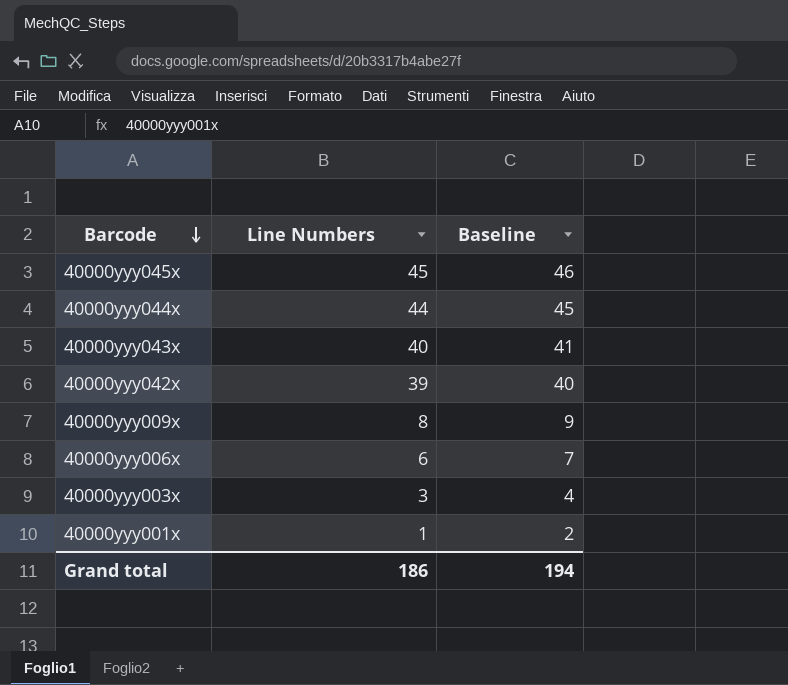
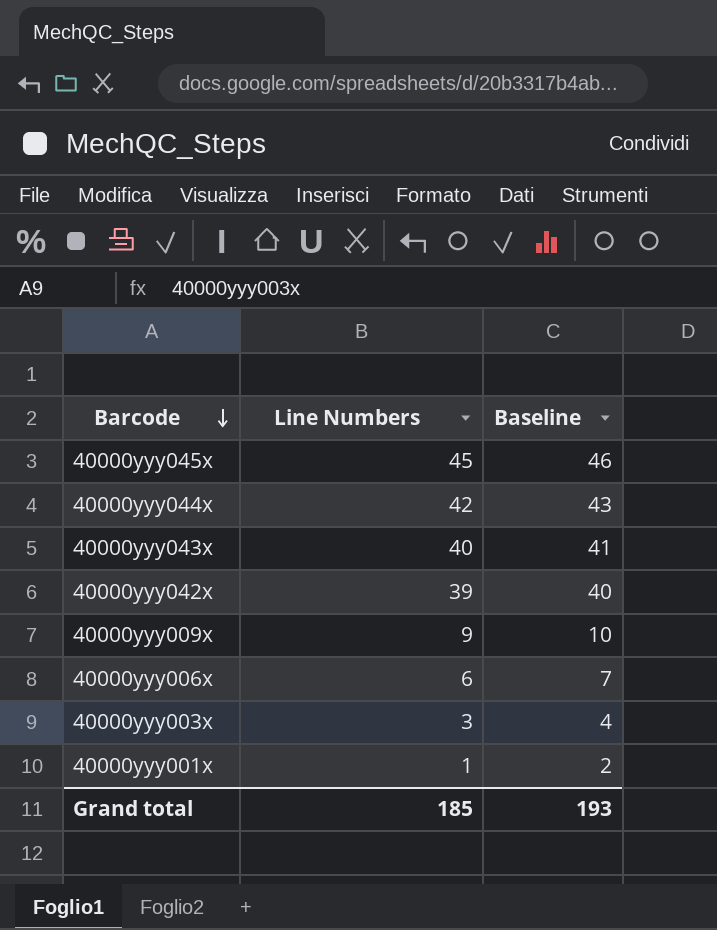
40000yyy044x | Line Numbers: 44 -> 42
40000yyy044x | Baseline: 45 -> 43
40000yyy009x | Line Numbers: 8 -> 9
40000yyy009x | Baseline: 9 -> 10
Grand total | Line Numbers: 186 -> 185
Grand total | Baseline: 194 -> 193

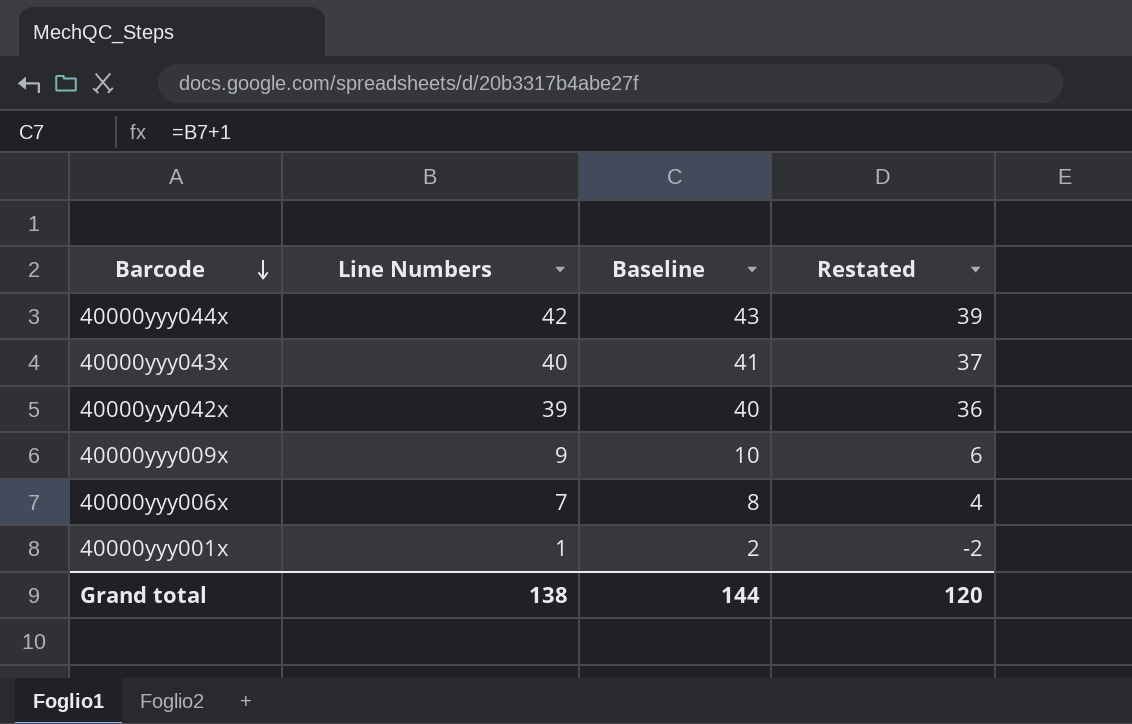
column Restated | formula: none -> [Line Numbers] - 3
row 40000yyy045x: 45 | 46 -> none
row 40000yyy003x: 3 | 4 -> none
40000yyy006x | Line Numbers: 6 -> 7
40000yyy006x | Baseline: 7 -> 8
Grand total | Line Numbers: 185 -> 138
Grand total | Baseline: 193 -> 144

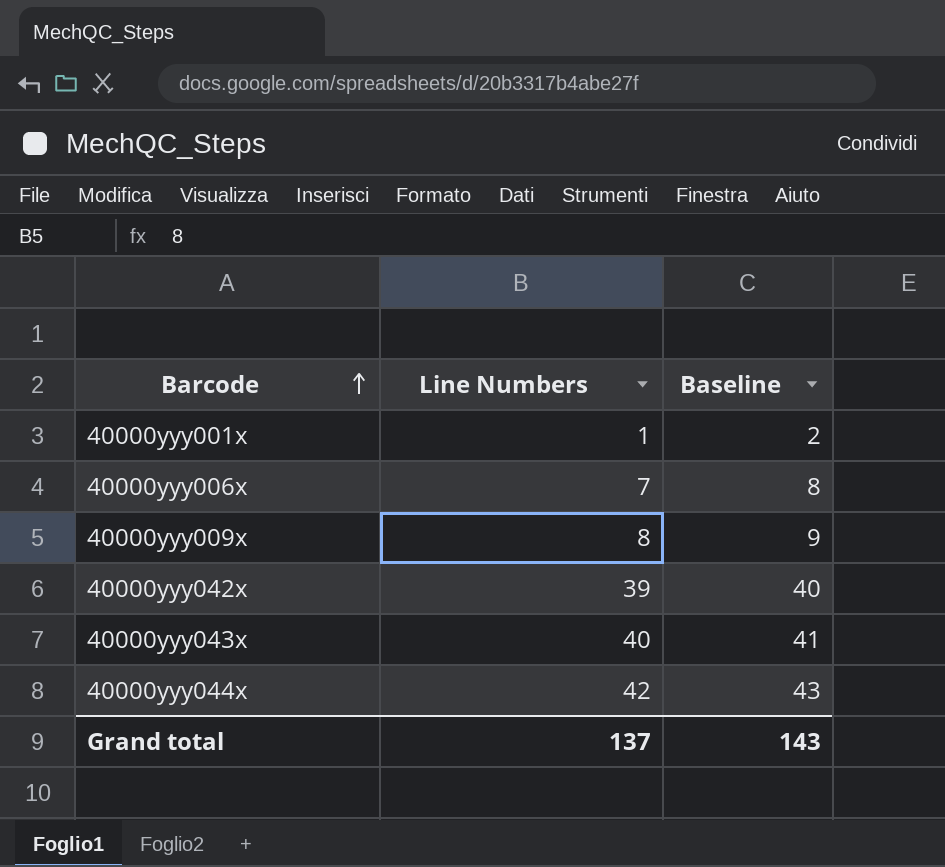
row order: Barcode descending -> Barcode ascending
column Restated | formula: [Line Numbers] - 3 -> none
40000yyy009x | Line Numbers: 9 -> 8
40000yyy009x | Baseline: 10 -> 9
Grand total | Line Numbers: 138 -> 137
Grand total | Baseline: 144 -> 143

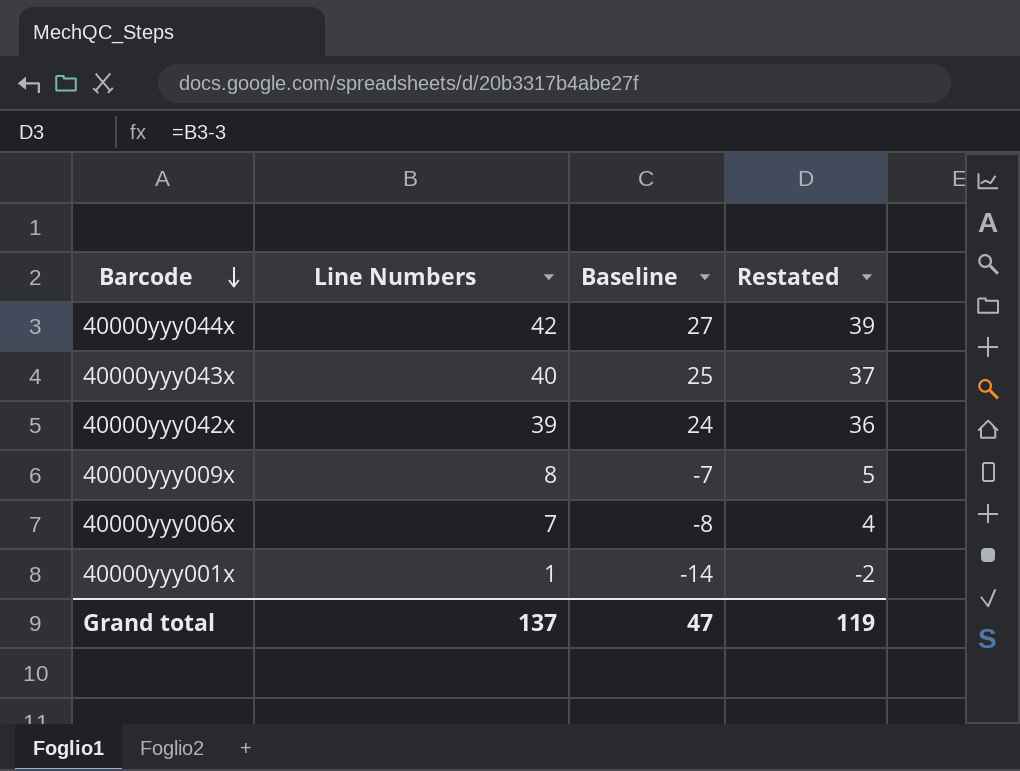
row order: Barcode ascending -> Barcode descending
column Baseline | formula: [Line Numbers] + 1 -> [Line Numbers] - 15
column Restated | formula: none -> [Line Numbers] - 3
Grand total | Baseline: 143 -> 47

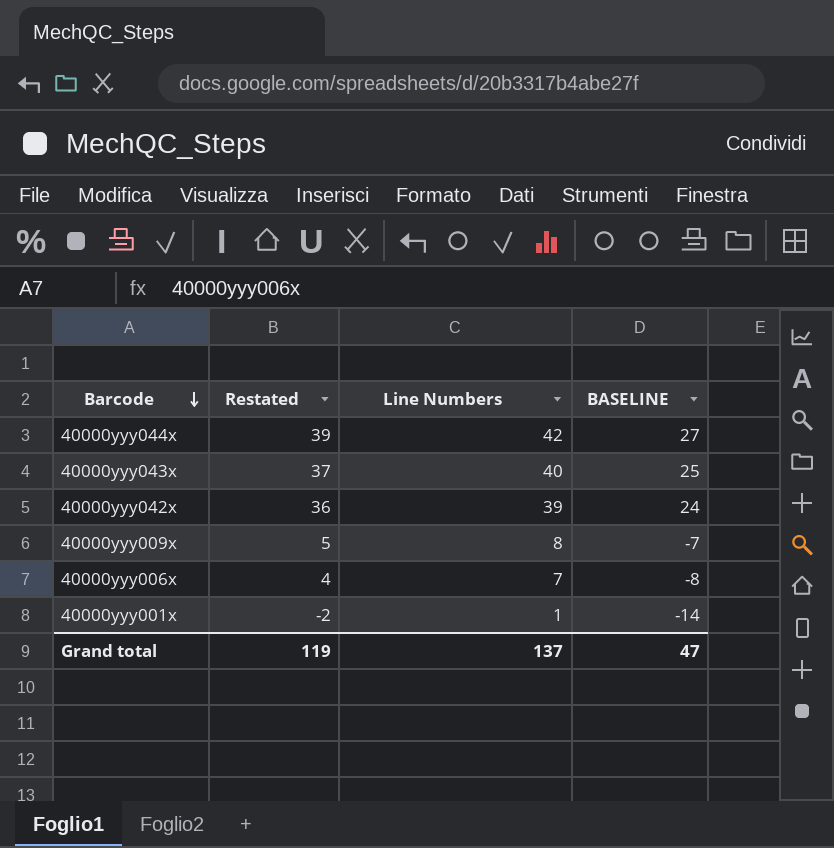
column Restated | position: 4 -> 2
column name: Baseline -> BASELINE

